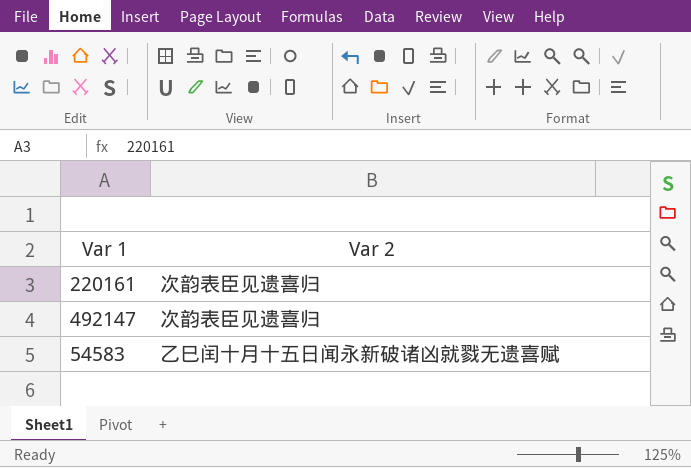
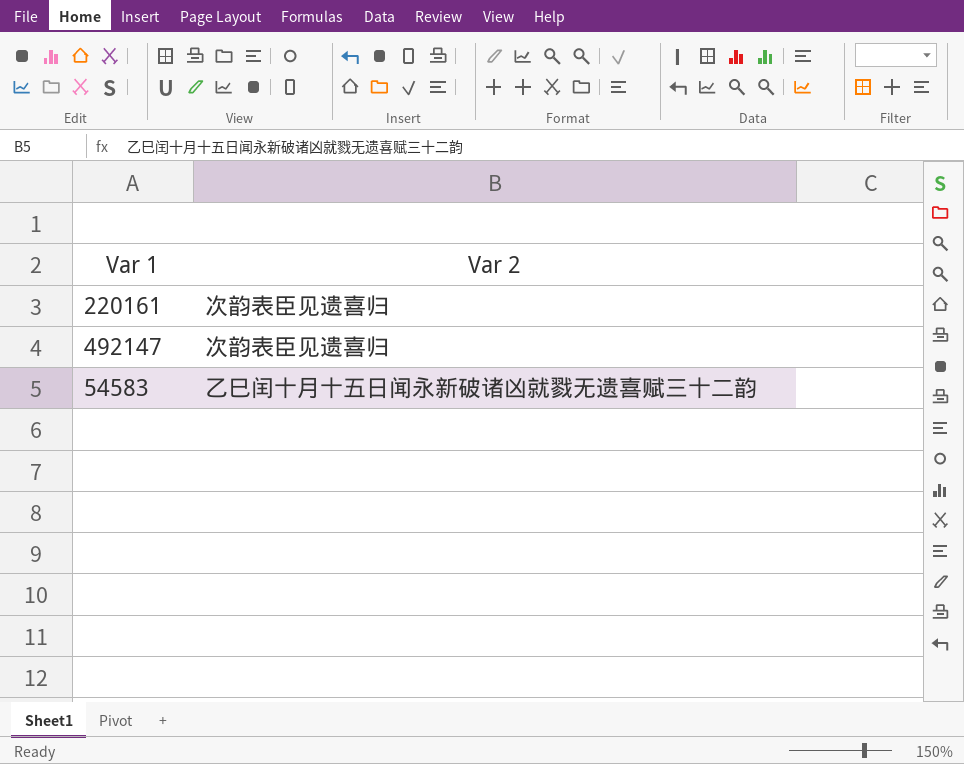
54583 | Var 2: 乙巳闰十月十五日闻永新破诸凶就戮无遗喜赋 -> 乙巳闰十月十五日闻永新破诸凶就戮无遗喜赋三十二韵

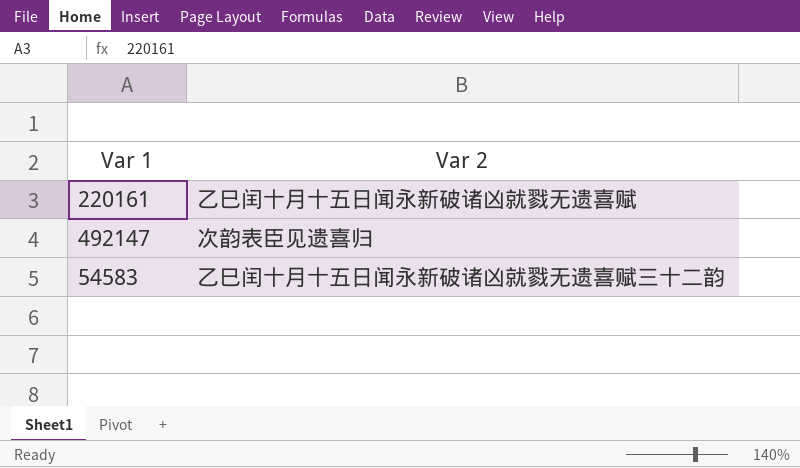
220161 | Var 2: 次韵表臣见遗喜归 -> 乙巳闰十月十五日闻永新破诸凶就戮无遗喜赋

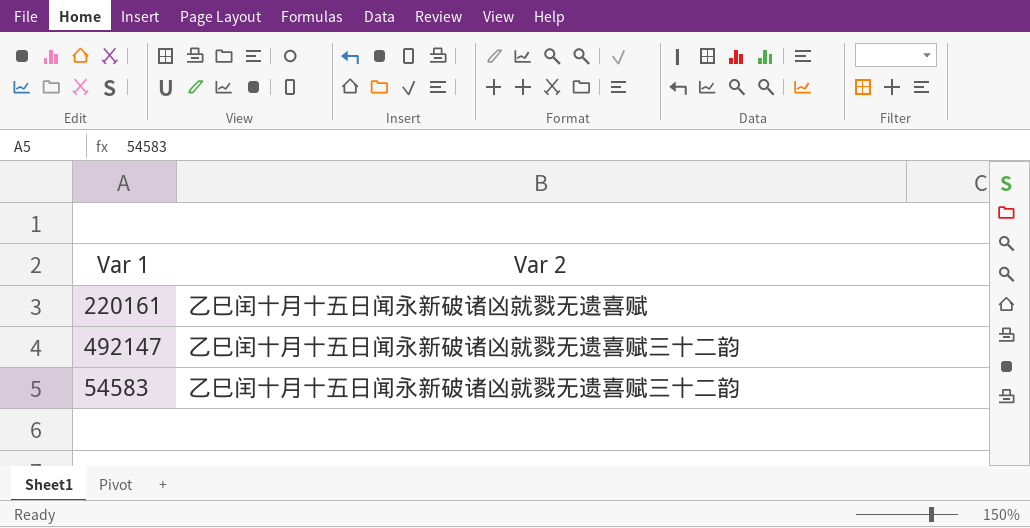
492147 | Var 2: 次韵表臣见遗喜归 -> 乙巳闰十月十五日闻永新破诸凶就戮无遗喜赋三十二韵

